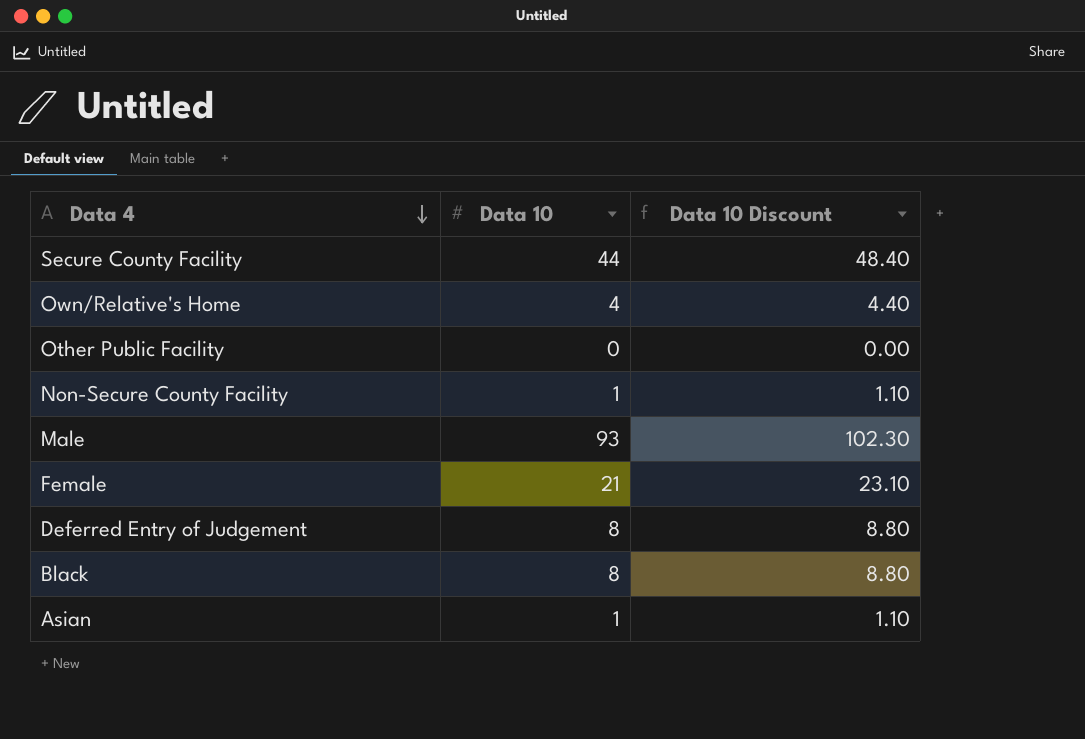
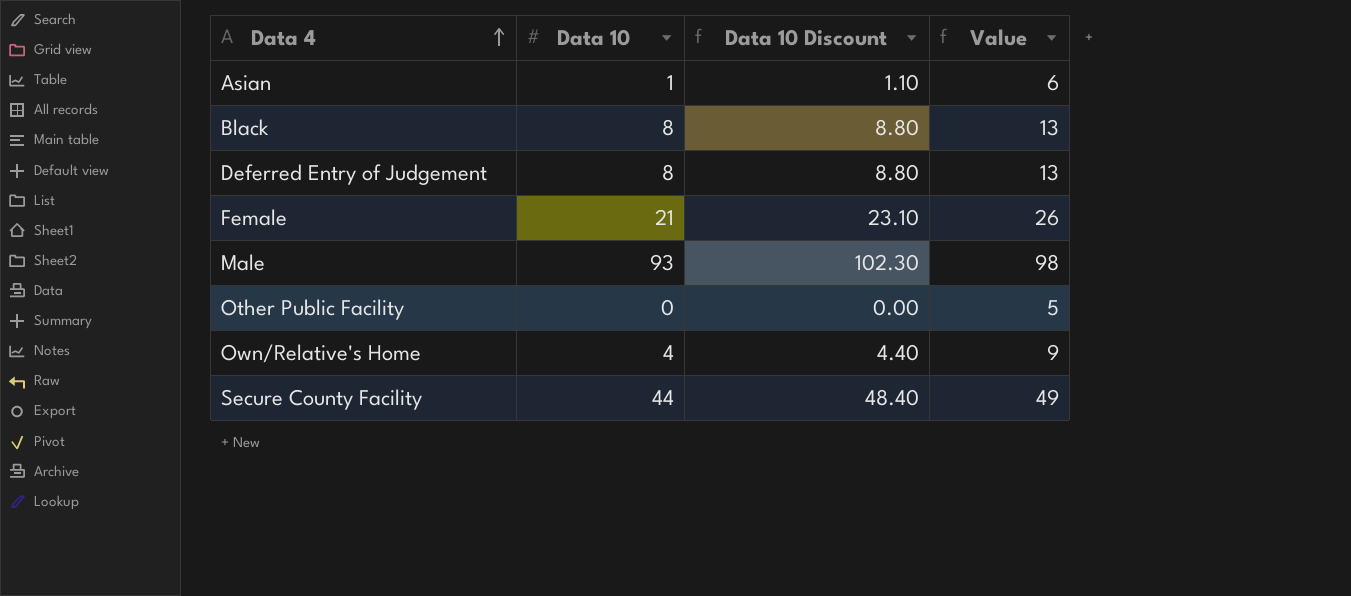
row order: Data 4 descending -> Data 4 ascending
column Value | formula: none -> [Data 10] + 5
row Non-Secure County Facility: 1 | 1.10 -> none

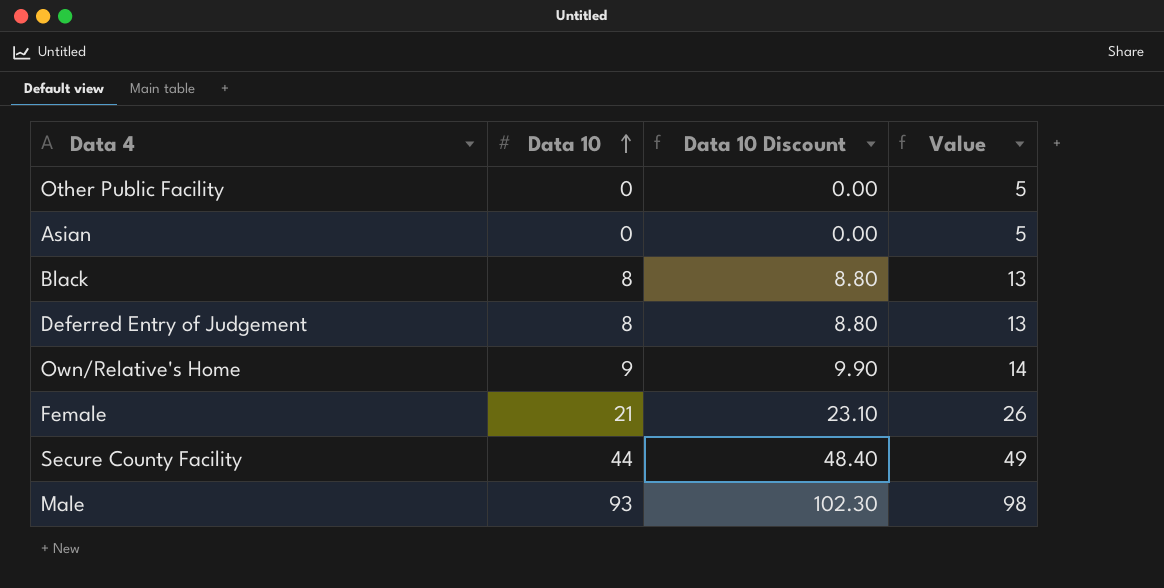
row order: Data 4 ascending -> Data 10 ascending
Asian | Data 10: 1 -> 0
Asian | Data 10 Discount: 1.10 -> 0.00
Asian | Value: 6 -> 5
Own/Relative's Home | Data 10: 4 -> 9
Own/Relative's Home | Data 10 Discount: 4.40 -> 9.90
Own/Relative's Home | Value: 9 -> 14

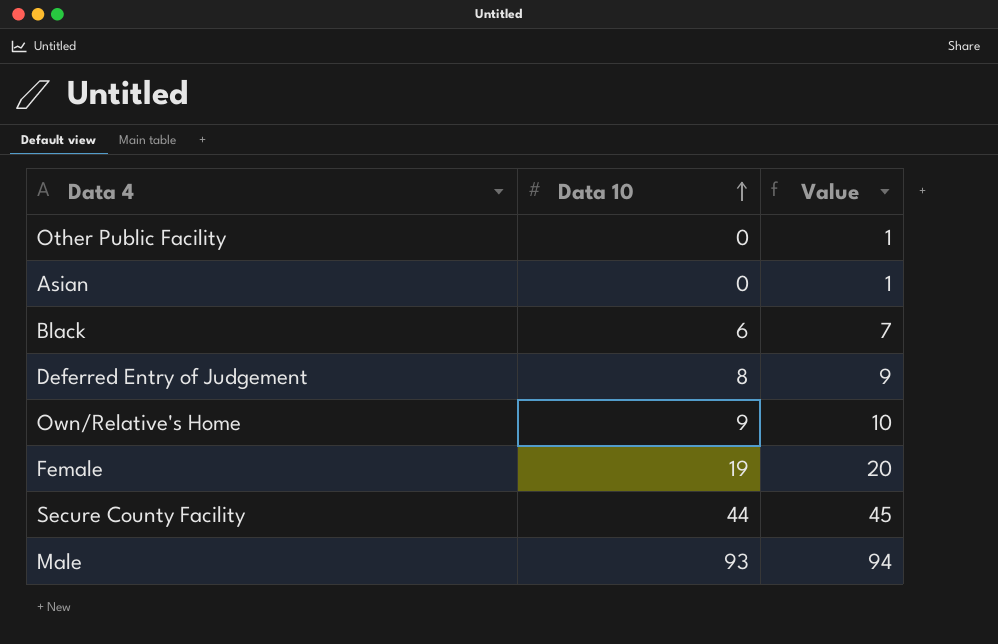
column Data 10 Discount | formula: [Data 10] * 1.1 -> none
column Value | formula: [Data 10] + 5 -> [Data 10] + 1
Black | Data 10: 8 -> 6
Female | Data 10: 21 -> 19

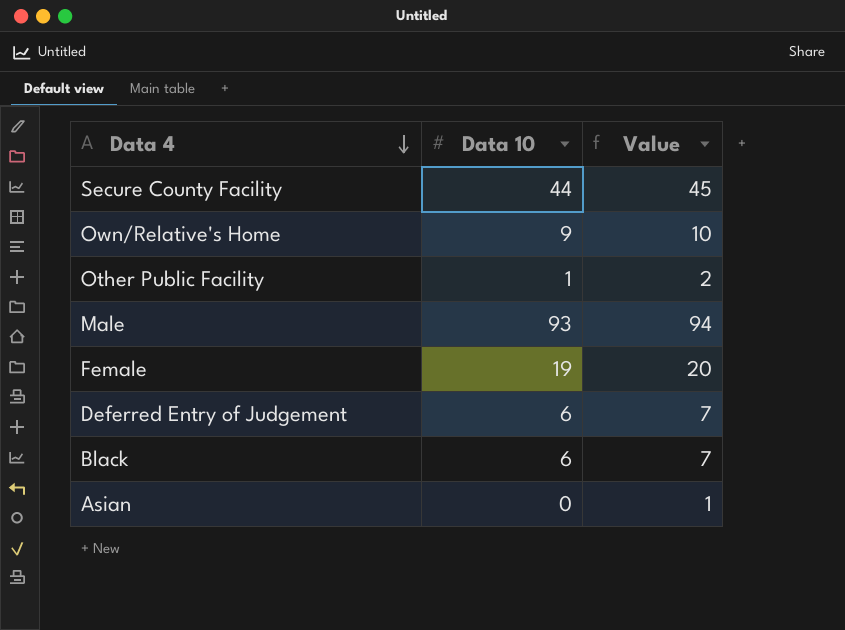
row order: Data 10 ascending -> Data 4 descending
Other Public Facility | Data 10: 0 -> 1
Other Public Facility | Value: 1 -> 2
Deferred Entry of Judgement | Data 10: 8 -> 6
Deferred Entry of Judgement | Value: 9 -> 7

